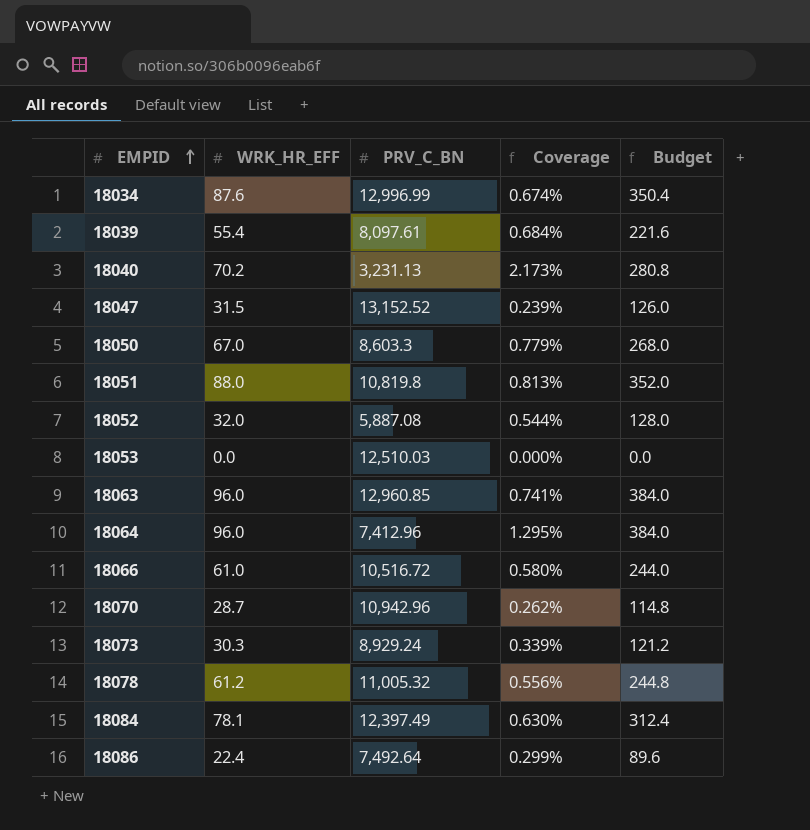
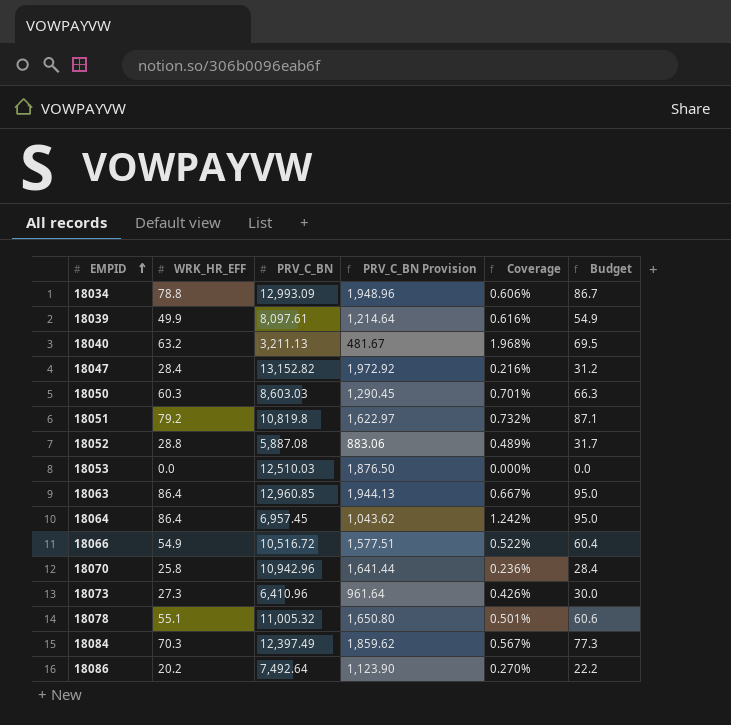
column PRV_C_BN Provision | formula: none -> [PRV_C_BN] * 0.15
column Budget | formula: [WRK_HR_EFF] * 4 -> [WRK_HR_EFF] * 1.1
18034 | WRK_HR_EFF: 87.6 -> 78.8
18034 | PRV_C_BN: 12,996.99 -> 12,993.09
18034 | Coverage: 0.674% -> 0.606%
18039 | WRK_HR_EFF: 55.4 -> 49.9
18039 | Coverage: 0.684% -> 0.616%
18040 | WRK_HR_EFF: 70.2 -> 63.2
18040 | PRV_C_BN: 3,231.13 -> 3,211.13
18040 | Coverage: 2.173% -> 1.968%
18047 | WRK_HR_EFF: 31.5 -> 28.4
18047 | PRV_C_BN: 13,152.52 -> 13,152.82
18047 | Coverage: 0.239% -> 0.216%
18050 | WRK_HR_EFF: 67.0 -> 60.3
18050 | PRV_C_BN: 8,603.3 -> 8,603.03
18050 | Coverage: 0.779% -> 0.701%
18051 | WRK_HR_EFF: 88.0 -> 79.2
18051 | Coverage: 0.813% -> 0.732%
18052 | WRK_HR_EFF: 32.0 -> 28.8
18052 | Coverage: 0.544% -> 0.489%
18063 | WRK_HR_EFF: 96.0 -> 86.4
18063 | Coverage: 0.741% -> 0.667%
18064 | WRK_HR_EFF: 96.0 -> 86.4
18064 | PRV_C_BN: 7,412.96 -> 6,957.45
18064 | Coverage: 1.295% -> 1.242%
18066 | WRK_HR_EFF: 61.0 -> 54.9
18066 | Coverage: 0.580% -> 0.522%
18070 | WRK_HR_EFF: 28.7 -> 25.8
18070 | Coverage: 0.262% -> 0.236%
18073 | WRK_HR_EFF: 30.3 -> 27.3
18073 | PRV_C_BN: 8,929.24 -> 6,410.96
18073 | Coverage: 0.339% -> 0.426%
18078 | WRK_HR_EFF: 61.2 -> 55.1
18078 | Coverage: 0.556% -> 0.501%
18084 | WRK_HR_EFF: 78.1 -> 70.3
18084 | Coverage: 0.630% -> 0.567%
18086 | WRK_HR_EFF: 22.4 -> 20.2
18086 | Coverage: 0.299% -> 0.270%

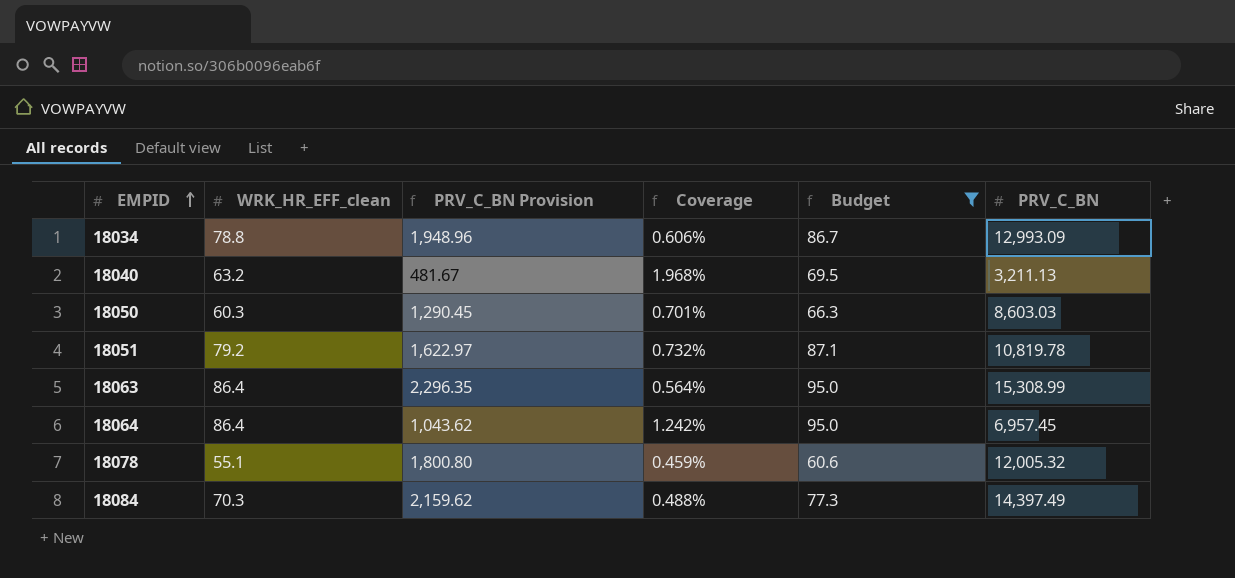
filter: none -> Budget >= 60.6
column name: WRK_HR_EFF -> WRK_HR_EFF_clean
column PRV_C_BN | position: 3 -> 6
18051 | PRV_C_BN: 10,819.8 -> 10,819.78
18063 | PRV_C_BN Provision: 1,944.13 -> 2,296.35
18063 | Coverage: 0.667% -> 0.564%
18063 | PRV_C_BN: 12,960.85 -> 15,308.99
18078 | PRV_C_BN Provision: 1,650.80 -> 1,800.80
18078 | Coverage: 0.501% -> 0.459%
18078 | PRV_C_BN: 11,005.32 -> 12,005.32
18084 | PRV_C_BN Provision: 1,859.62 -> 2,159.62
18084 | Coverage: 0.567% -> 0.488%
18084 | PRV_C_BN: 12,397.49 -> 14,397.49

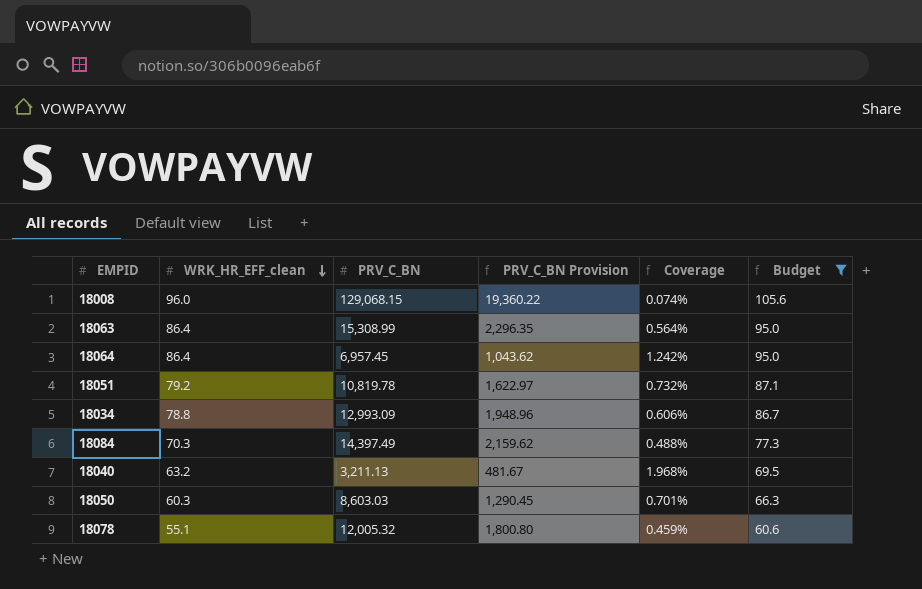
row order: EMPID ascending -> WRK_HR_EFF_clean descending
column PRV_C_BN | position: 6 -> 3
row 18008: none -> 96.0 | 129,068.15 | 19,360.22 | 0.074% | 105.6

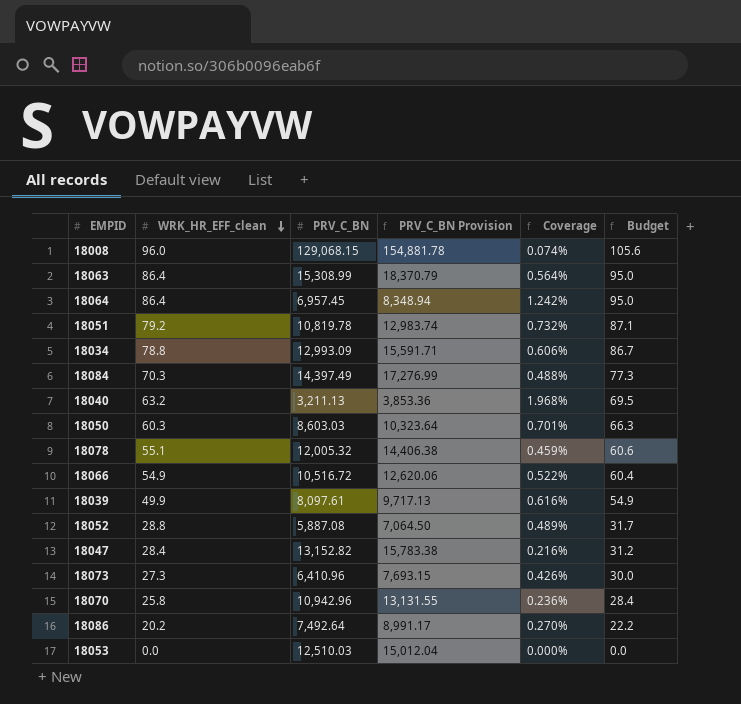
filter: Budget >= 60.6 -> none
column PRV_C_BN Provision | formula: [PRV_C_BN] * 0.15 -> [PRV_C_BN] * 1.2

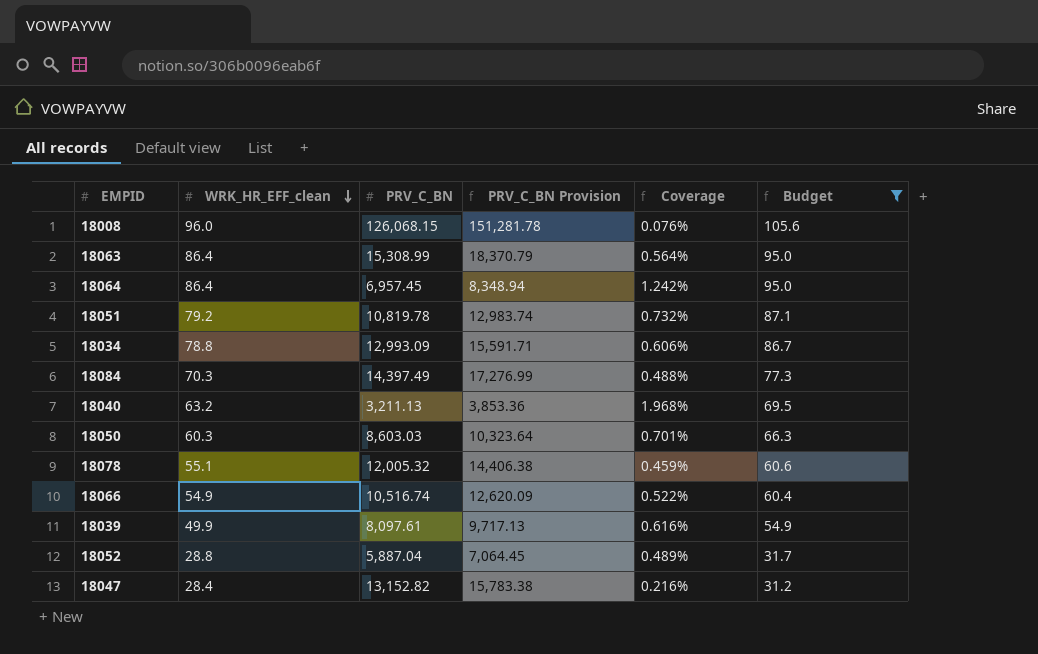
filter: none -> Budget >= 31.2
18008 | PRV_C_BN: 129,068.15 -> 126,068.15
18008 | PRV_C_BN Provision: 154,881.78 -> 151,281.78
18008 | Coverage: 0.074% -> 0.076%
18066 | PRV_C_BN: 10,516.72 -> 10,516.74
18066 | PRV_C_BN Provision: 12,620.06 -> 12,620.09
18052 | PRV_C_BN: 5,887.08 -> 5,887.04
18052 | PRV_C_BN Provision: 7,064.50 -> 7,064.45

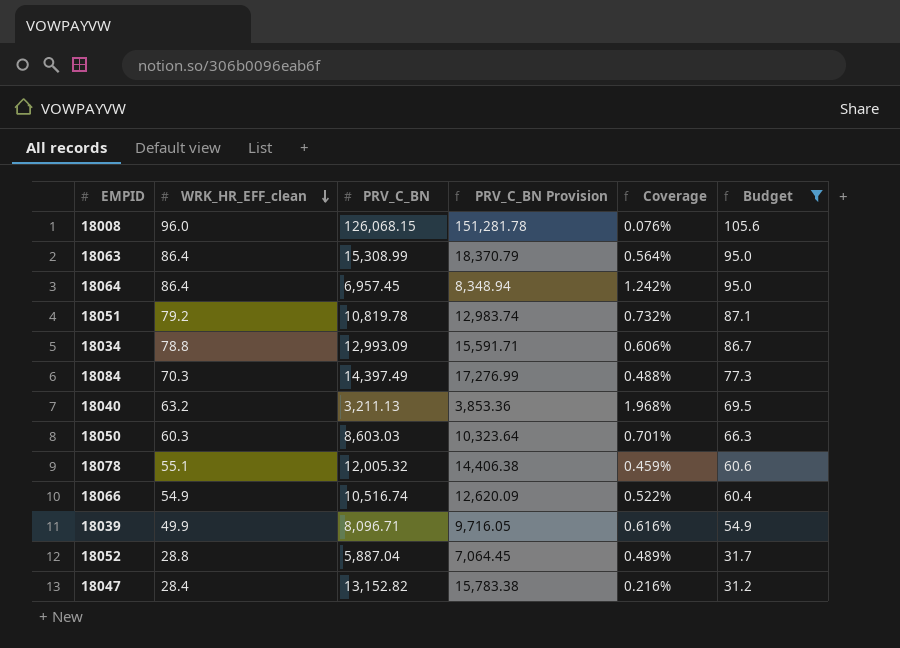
18039 | PRV_C_BN: 8,097.61 -> 8,096.71
18039 | PRV_C_BN Provision: 9,717.13 -> 9,716.05

